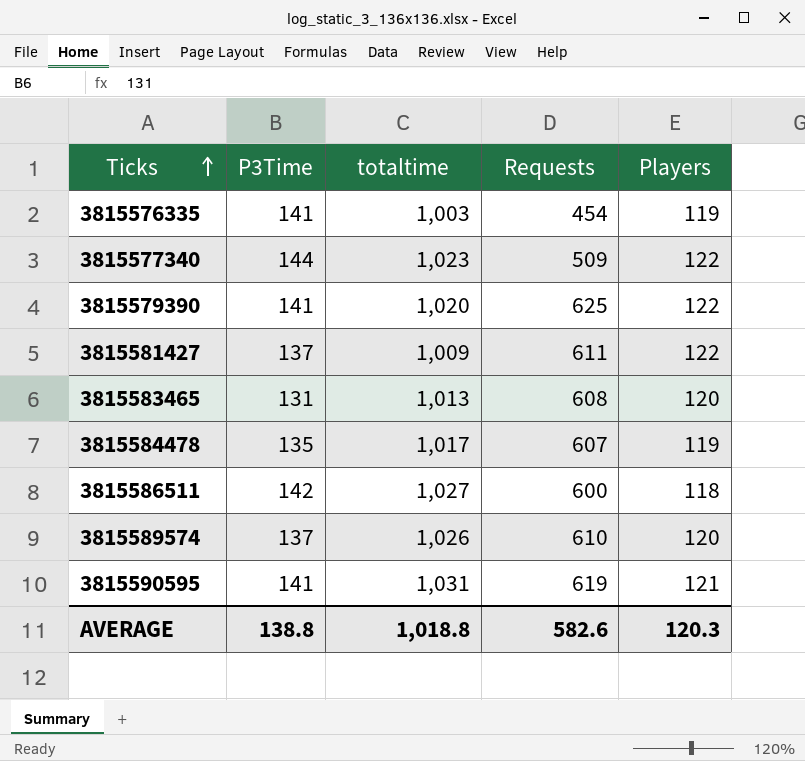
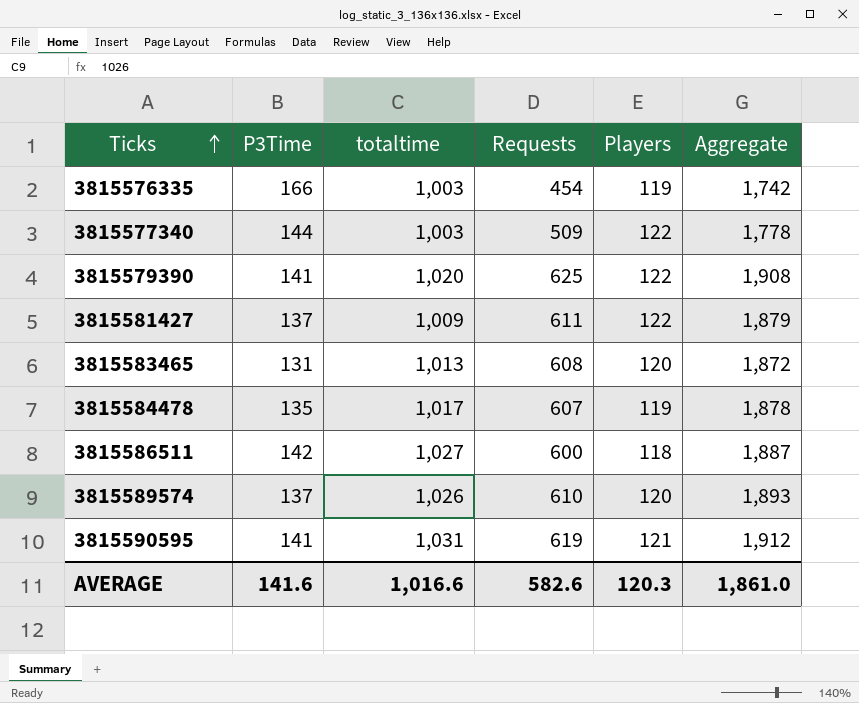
column Aggregate | formula: none -> [P3Time] + [totaltime] + [Requests] + [Players]
3815576335 | P3Time: 141 -> 166
3815577340 | totaltime: 1,023 -> 1,003
AVERAGE | P3Time: 138.8 -> 141.6
AVERAGE | totaltime: 1,018.8 -> 1,016.6

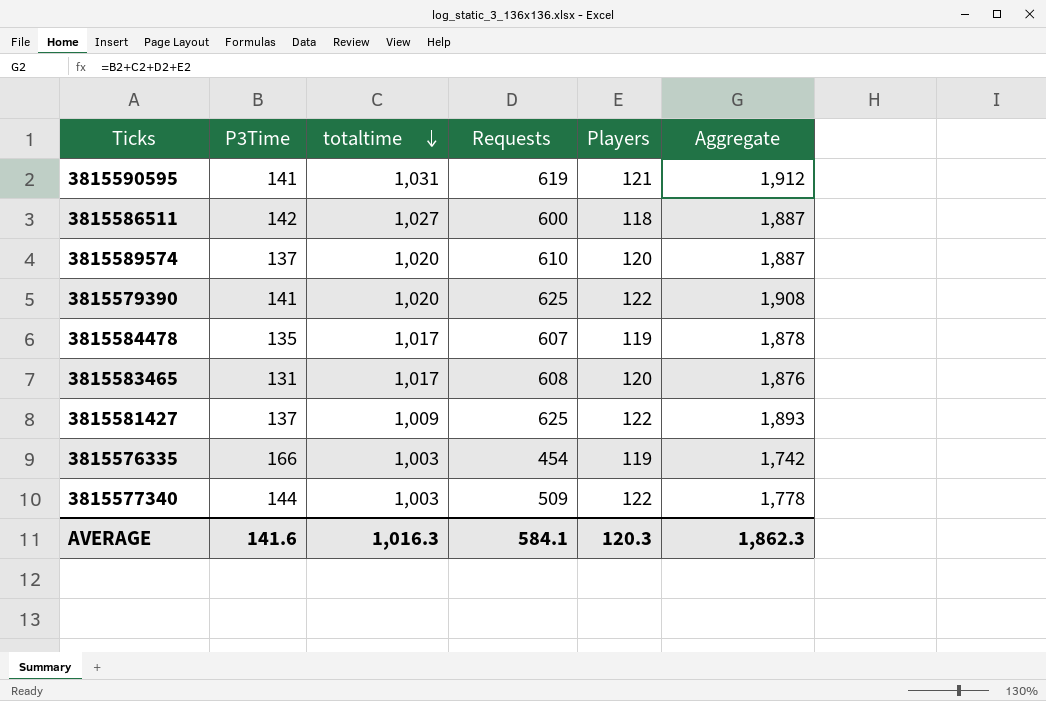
row order: Ticks ascending -> totaltime descending
3815589574 | totaltime: 1,026 -> 1,020
3815589574 | Aggregate: 1,893 -> 1,887
3815583465 | totaltime: 1,013 -> 1,017
3815583465 | Aggregate: 1,872 -> 1,876
3815581427 | Requests: 611 -> 625
3815581427 | Aggregate: 1,879 -> 1,893
AVERAGE | totaltime: 1,016.6 -> 1,016.3
AVERAGE | Requests: 582.6 -> 584.1
AVERAGE | Aggregate: 1,861.0 -> 1,862.3

